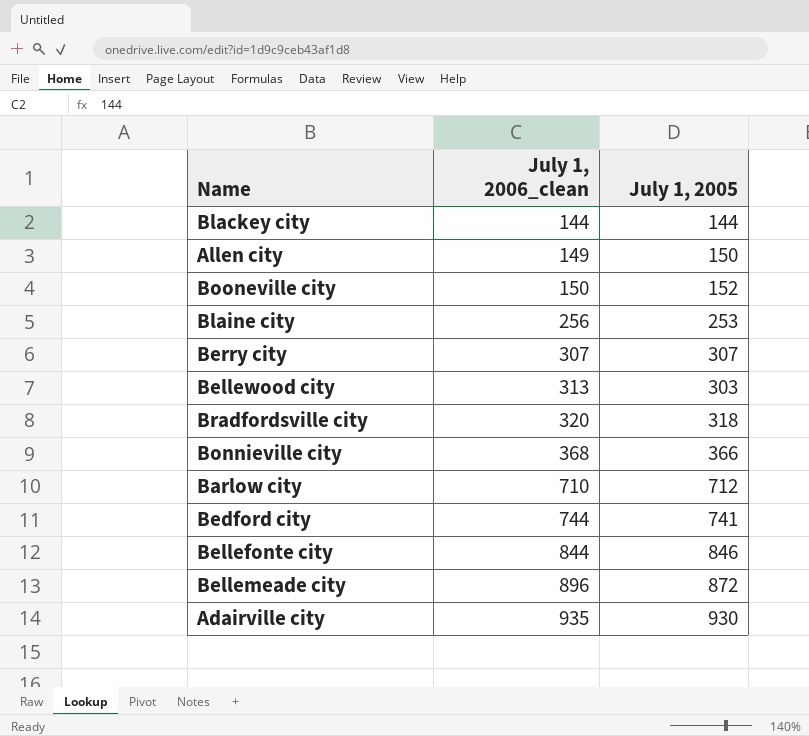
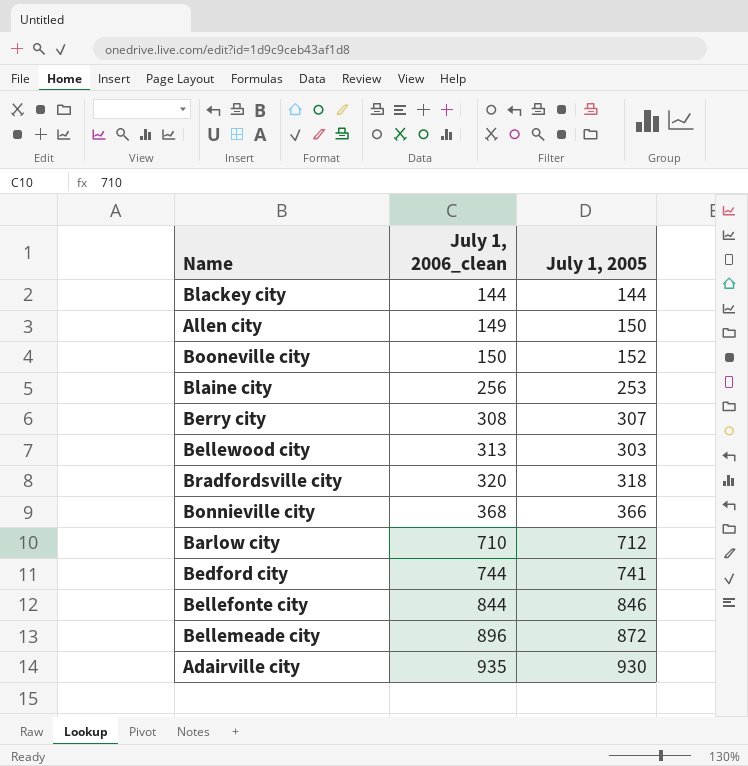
Berry city | July 1, 2006_clean: 307 -> 308

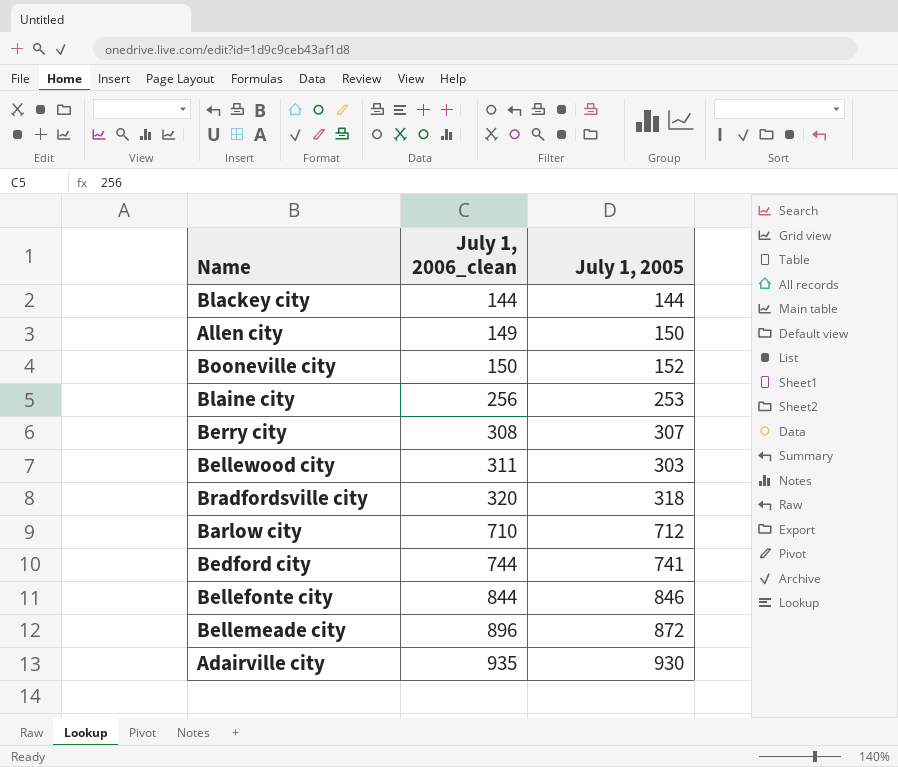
row Bonnieville city: 368 | 366 -> none
Bellewood city | July 1, 2006_clean: 313 -> 311

